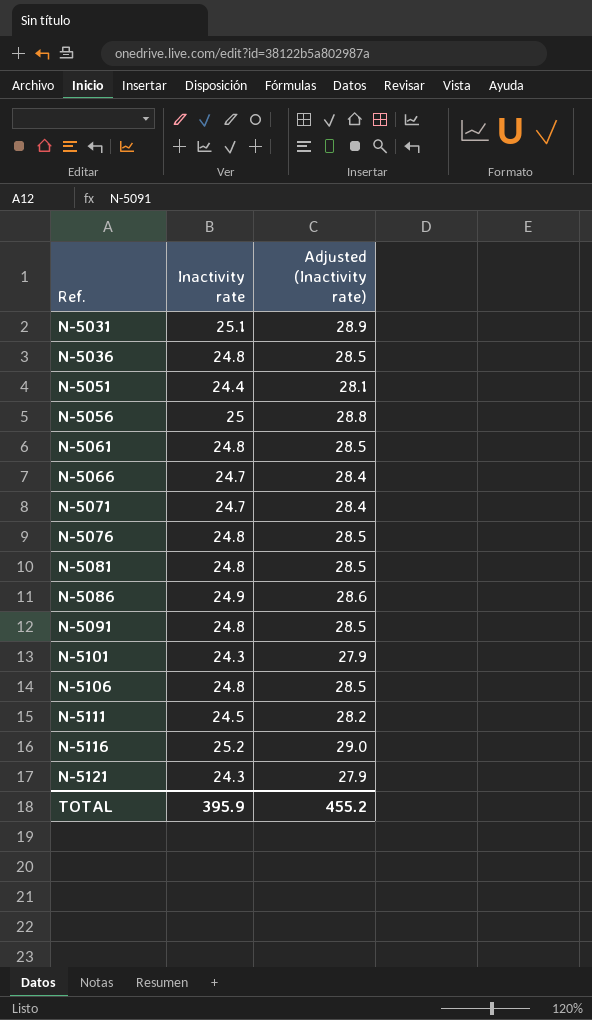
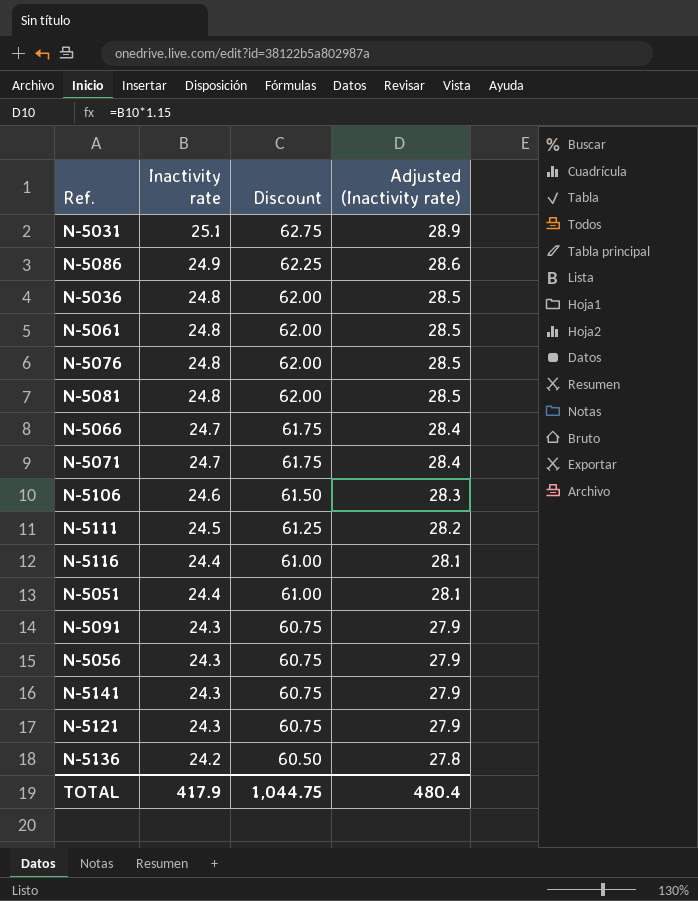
row order: Ref. ascending -> Inactivity rate descending
column Discount | formula: none -> [Inactivity rate] * 2.5
row N-5101: 24.3 | 27.9 -> none
N-5106 | Inactivity rate: 24.8 -> 24.6
N-5106 | Adjusted (Inactivity rate): 28.5 -> 28.3
N-5116 | Inactivity rate: 25.2 -> 24.4
N-5116 | Adjusted (Inactivity rate): 29.0 -> 28.1
N-5091 | Inactivity rate: 24.8 -> 24.3
N-5091 | Adjusted (Inactivity rate): 28.5 -> 27.9
N-5056 | Inactivity rate: 25 -> 24.3
N-5056 | Adjusted (Inactivity rate): 28.8 -> 27.9
row N-5141: none -> 24.3 | 60.75 | 27.9
row N-5136: none -> 24.2 | 60.50 | 27.8
TOTAL | Inactivity rate: 395.9 -> 417.9
TOTAL | Adjusted (Inactivity rate): 455.2 -> 480.4

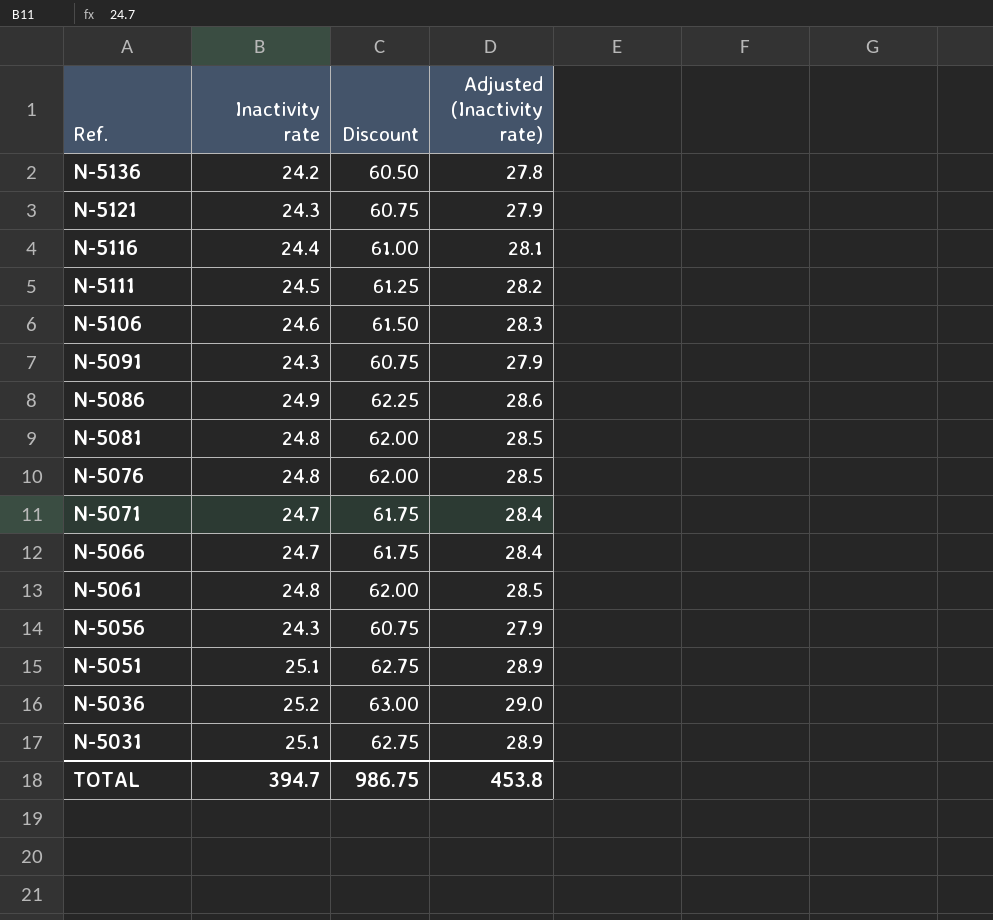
row order: Inactivity rate descending -> Ref. descending
row N-5141: 24.3 | 60.75 | 27.9 -> none
N-5051 | Inactivity rate: 24.4 -> 25.1
N-5051 | Discount: 61.00 -> 62.75
N-5051 | Adjusted (Inactivity rate): 28.1 -> 28.9
N-5036 | Inactivity rate: 24.8 -> 25.2
N-5036 | Discount: 62.00 -> 63.00
N-5036 | Adjusted (Inactivity rate): 28.5 -> 29.0
TOTAL | Inactivity rate: 417.9 -> 394.7
TOTAL | Discount: 1,044.75 -> 986.75
TOTAL | Adjusted (Inactivity rate): 480.4 -> 453.8

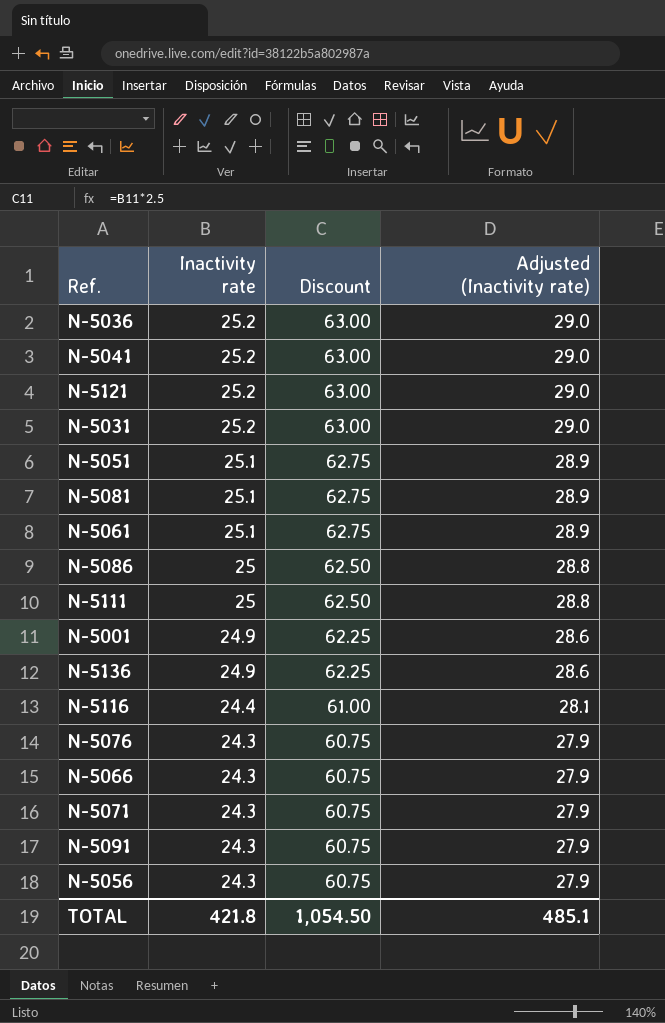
row order: Ref. descending -> Inactivity rate descending
row N-5106: 24.6 | 61.50 | 28.3 -> none
row N-5041: none -> 25.2 | 63.00 | 29.0
N-5121 | Inactivity rate: 24.3 -> 25.2
N-5121 | Discount: 60.75 -> 63.00
N-5121 | Adjusted (Inactivity rate): 27.9 -> 29.0
N-5031 | Inactivity rate: 25.1 -> 25.2
N-5031 | Discount: 62.75 -> 63.00
N-5031 | Adjusted (Inactivity rate): 28.9 -> 29.0
N-5081 | Inactivity rate: 24.8 -> 25.1
N-5081 | Discount: 62.00 -> 62.75
N-5081 | Adjusted (Inactivity rate): 28.5 -> 28.9
N-5061 | Inactivity rate: 24.8 -> 25.1
N-5061 | Discount: 62.00 -> 62.75
N-5061 | Adjusted (Inactivity rate): 28.5 -> 28.9
N-5086 | Inactivity rate: 24.9 -> 25
N-5086 | Discount: 62.25 -> 62.50
N-5086 | Adjusted (Inactivity rate): 28.6 -> 28.8
N-5111 | Inactivity rate: 24.5 -> 25
N-5111 | Discount: 61.25 -> 62.50
N-5111 | Adjusted (Inactivity rate): 28.2 -> 28.8
row N-5001: none -> 24.9 | 62.25 | 28.6
N-5136 | Inactivity rate: 24.2 -> 24.9
N-5136 | Discount: 60.50 -> 62.25
N-5136 | Adjusted (Inactivity rate): 27.8 -> 28.6
N-5076 | Inactivity rate: 24.8 -> 24.3
N-5076 | Discount: 62.00 -> 60.75
N-5076 | Adjusted (Inactivity rate): 28.5 -> 27.9
N-5066 | Inactivity rate: 24.7 -> 24.3
N-5066 | Discount: 61.75 -> 60.75
N-5066 | Adjusted (Inactivity rate): 28.4 -> 27.9
N-5071 | Inactivity rate: 24.7 -> 24.3
N-5071 | Discount: 61.75 -> 60.75
N-5071 | Adjusted (Inactivity rate): 28.4 -> 27.9
TOTAL | Inactivity rate: 394.7 -> 421.8
TOTAL | Discount: 986.75 -> 1,054.50
TOTAL | Adjusted (Inactivity rate): 453.8 -> 485.1

